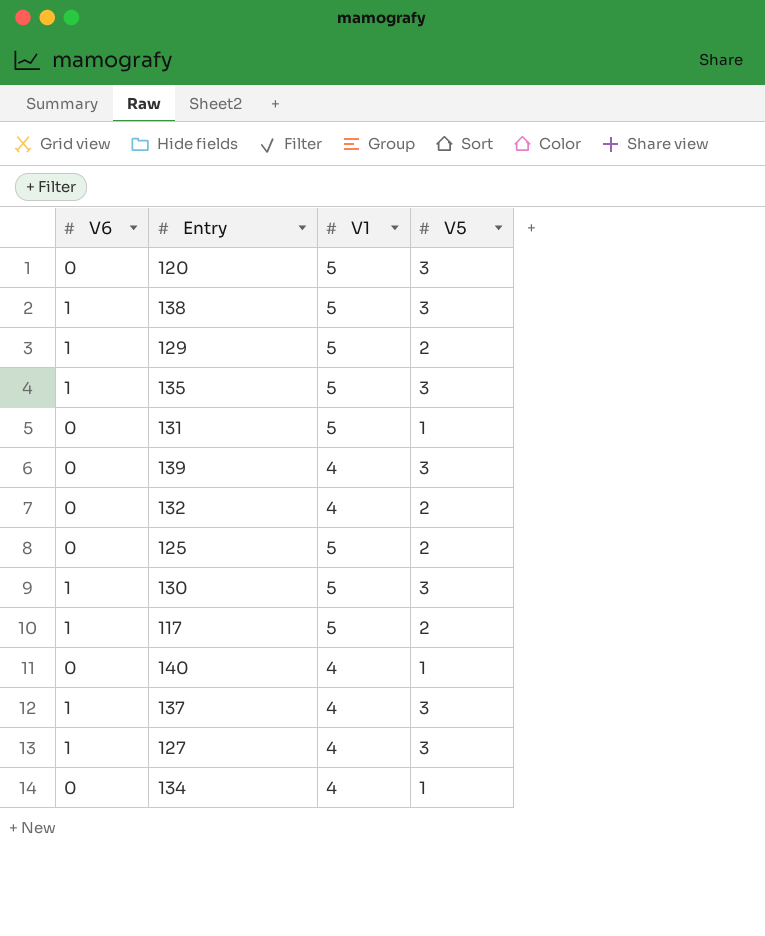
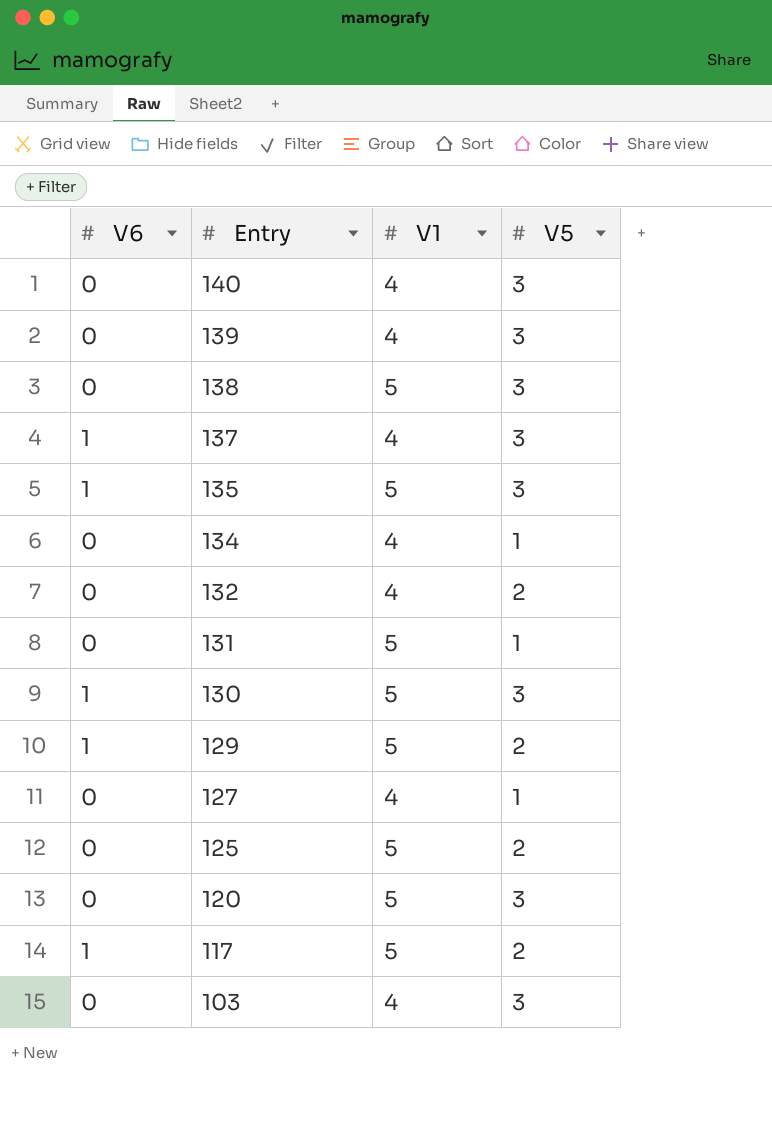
row order: none -> Entry descending
140 | V5: 1 -> 3
138 | V6: 1 -> 0
127 | V6: 1 -> 0
127 | V5: 3 -> 1
row 103: none -> 0 | 4 | 3

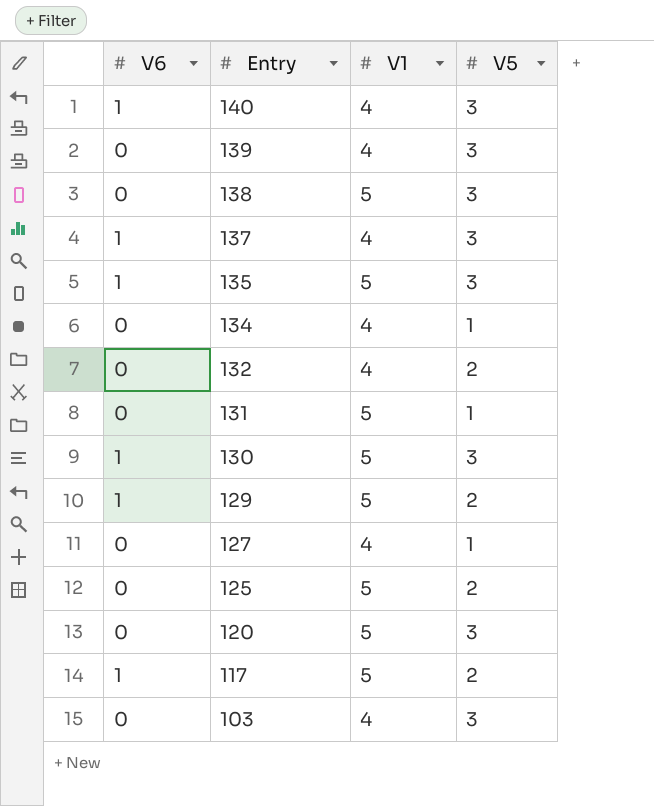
140 | V6: 0 -> 1

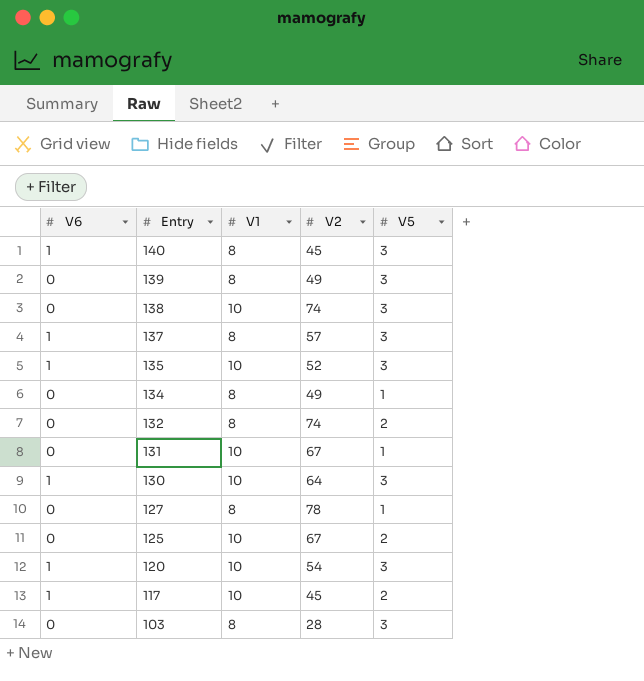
column V2 | position: none -> 4
row 129: 1 | 5 | 2 -> none
140 | V1: 4 -> 8
139 | V1: 4 -> 8
138 | V1: 5 -> 10
137 | V1: 4 -> 8
135 | V1: 5 -> 10
134 | V1: 4 -> 8
132 | V1: 4 -> 8
131 | V1: 5 -> 10
130 | V1: 5 -> 10
127 | V1: 4 -> 8
125 | V1: 5 -> 10
120 | V6: 0 -> 1
120 | V1: 5 -> 10
117 | V1: 5 -> 10
103 | V1: 4 -> 8

